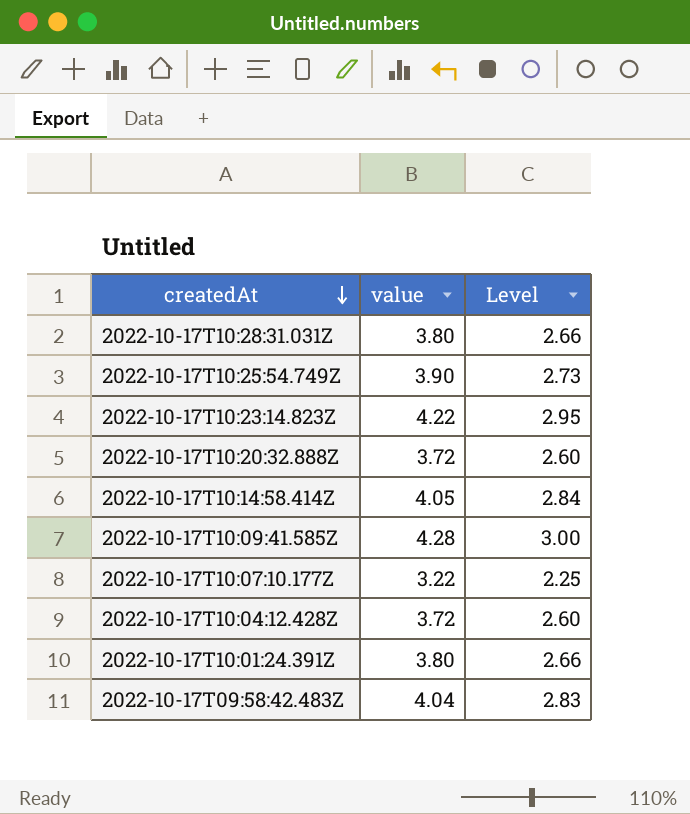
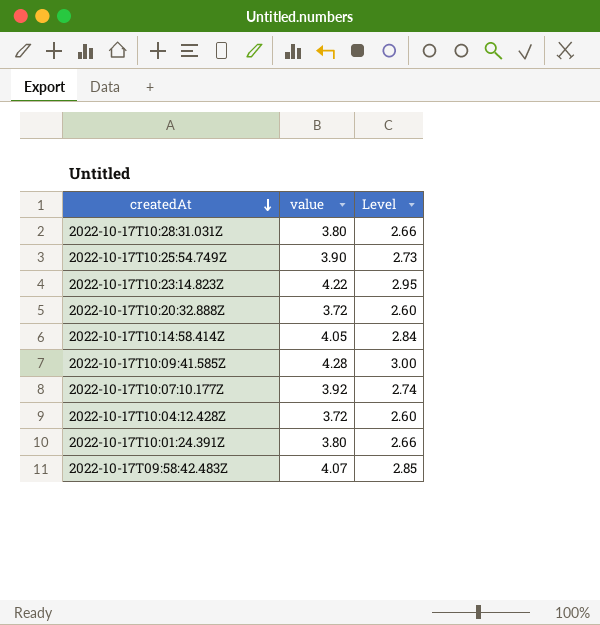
2022-10-17T10:07:10.177Z | value: 3.22 -> 3.92
2022-10-17T10:07:10.177Z | Level: 2.25 -> 2.74
2022-10-17T09:58:42.483Z | value: 4.04 -> 4.07
2022-10-17T09:58:42.483Z | Level: 2.83 -> 2.85

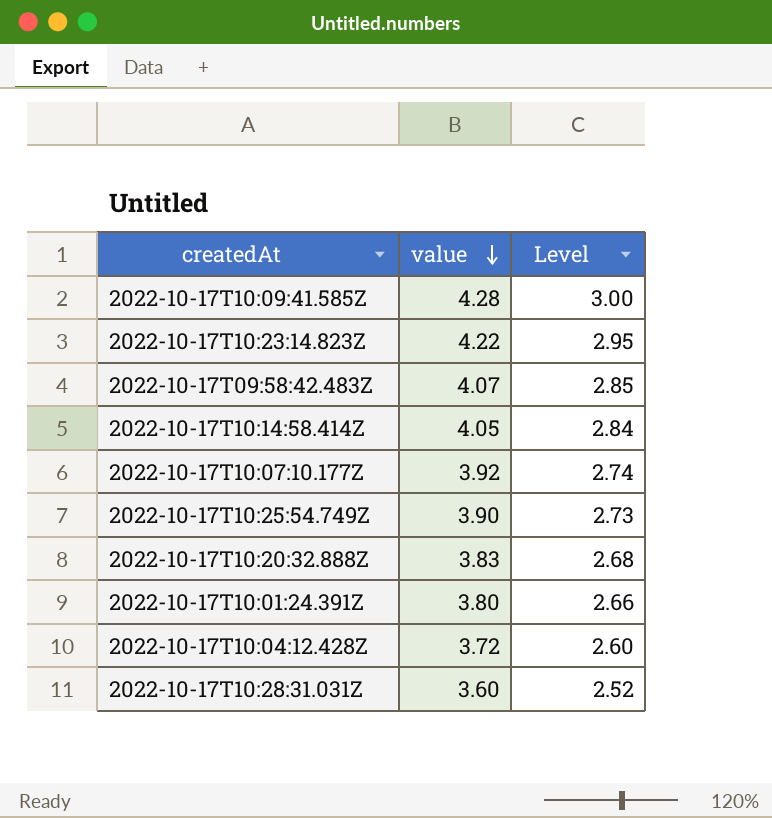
row order: createdAt descending -> value descending
2022-10-17T10:20:32.888Z | value: 3.72 -> 3.83
2022-10-17T10:20:32.888Z | Level: 2.60 -> 2.68
2022-10-17T10:28:31.031Z | value: 3.80 -> 3.60
2022-10-17T10:28:31.031Z | Level: 2.66 -> 2.52

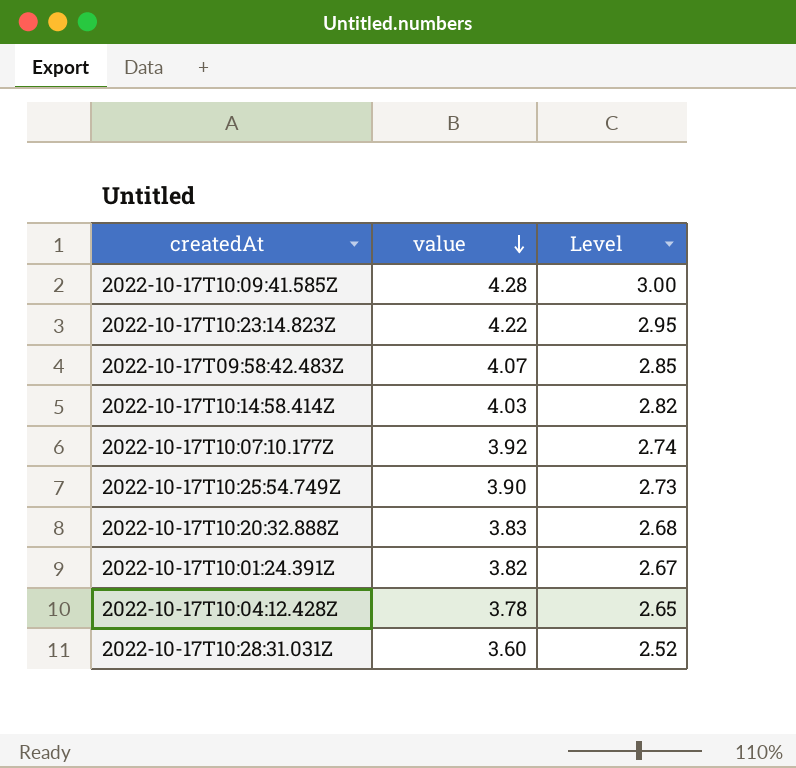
2022-10-17T10:14:58.414Z | value: 4.05 -> 4.03
2022-10-17T10:14:58.414Z | Level: 2.84 -> 2.82
2022-10-17T10:01:24.391Z | value: 3.80 -> 3.82
2022-10-17T10:01:24.391Z | Level: 2.66 -> 2.67
2022-10-17T10:04:12.428Z | value: 3.72 -> 3.78
2022-10-17T10:04:12.428Z | Level: 2.60 -> 2.65

